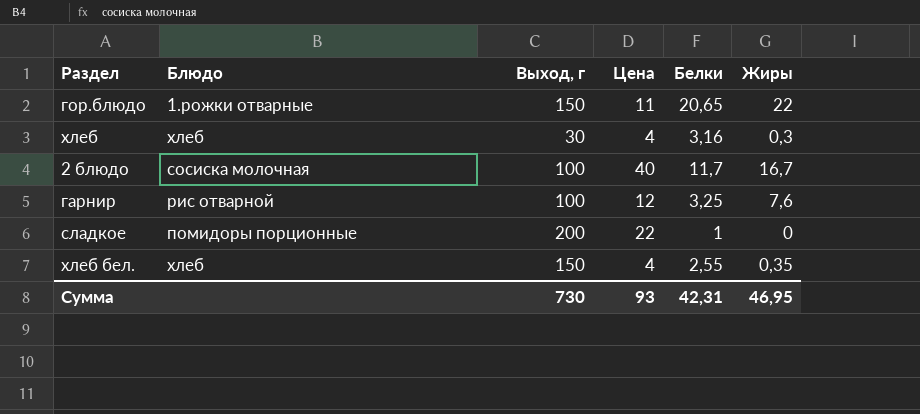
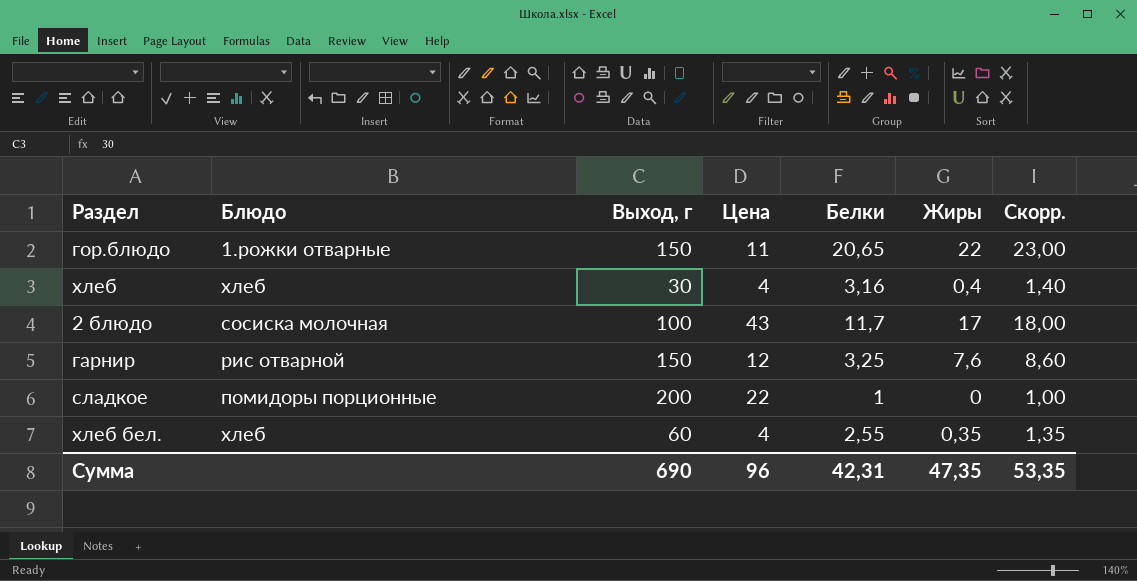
column Скорр. | formula: none -> [Жиры] + 1
хлеб | Жиры: 0,3 -> 0,4
2 блюдо | Цена: 40 -> 43
2 блюдо | Жиры: 16,7 -> 17
гарнир | Выход, г: 100 -> 150
хлеб бел. | Выход, г: 150 -> 60
Сумма | Выход, г: 730 -> 690
Сумма | Цена: 93 -> 96
Сумма | Жиры: 46,95 -> 47,35

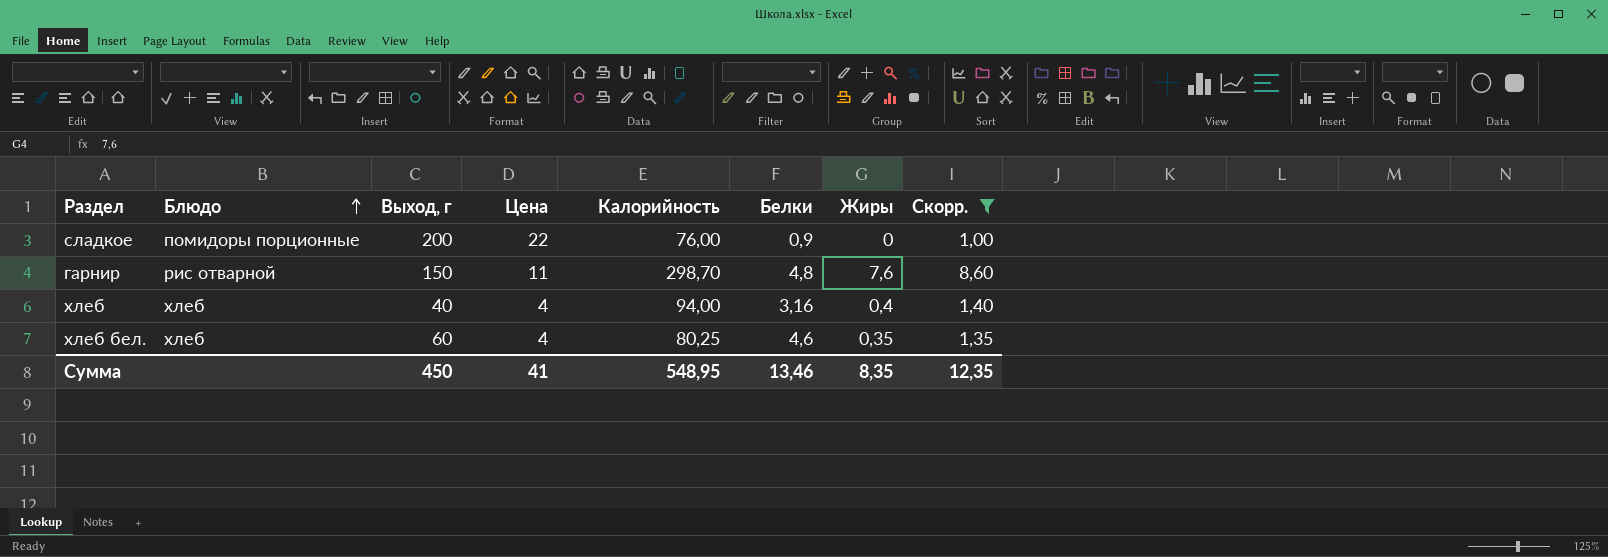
filter: none -> Скорр. <= 8,60
row order: none -> Блюдо ascending
column Калорийность | position: none -> 5
сладкое | Белки: 1 -> 0,9
гарнир | Цена: 12 -> 11
гарнир | Белки: 3,25 -> 4,8
хлеб | Выход, г: 30 -> 40
хлеб бел. | Белки: 2,55 -> 4,6
Сумма | Выход, г: 690 -> 450
Сумма | Цена: 96 -> 41
Сумма | Белки: 42,31 -> 13,46
Сумма | Жиры: 47,35 -> 8,35
Сумма | Скорр.: 53,35 -> 12,35

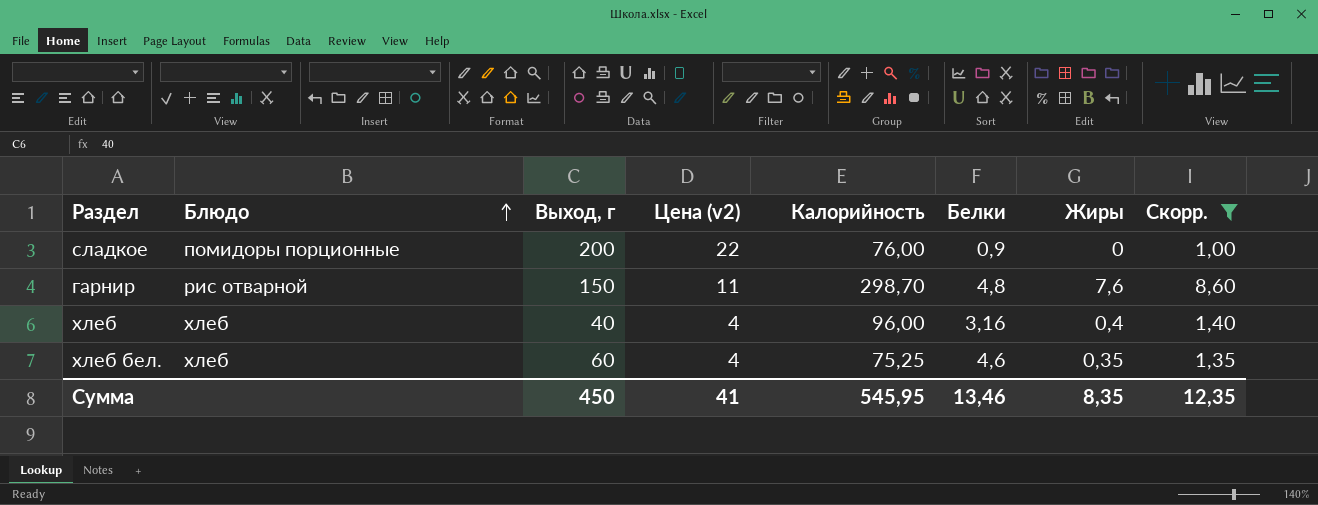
column name: Цена -> Цена (v2)
хлеб | Калорийность: 94,00 -> 96,00
хлеб бел. | Калорийность: 80,25 -> 75,25
Сумма | Калорийность: 548,95 -> 545,95

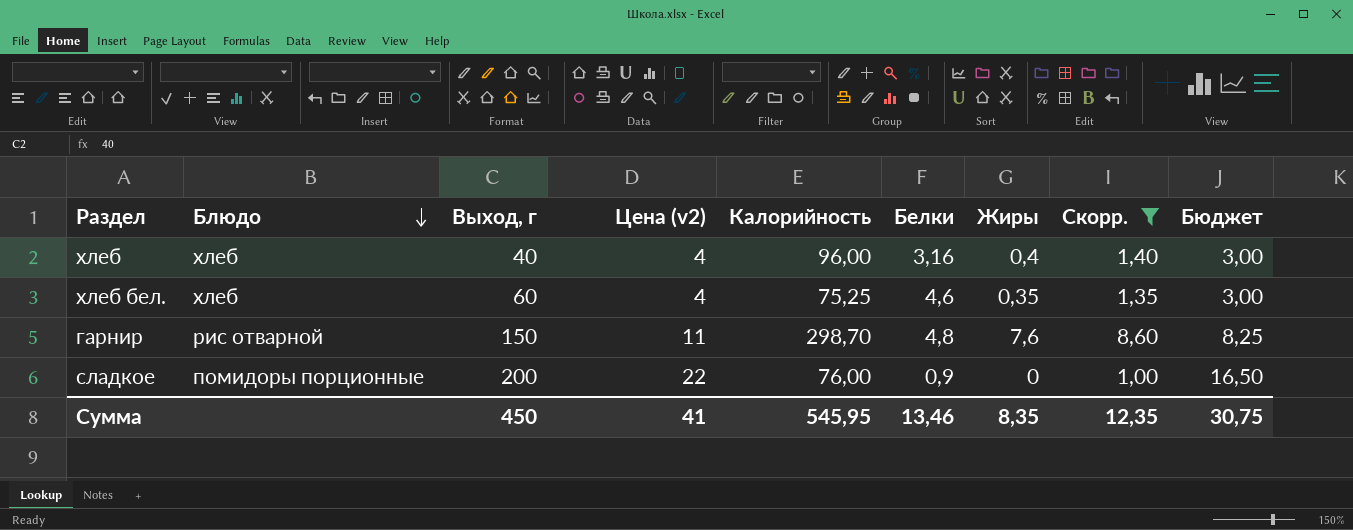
row order: Блюдо ascending -> Блюдо descending
column Бюджет | formula: none -> [Цена (v2)] * 0,75

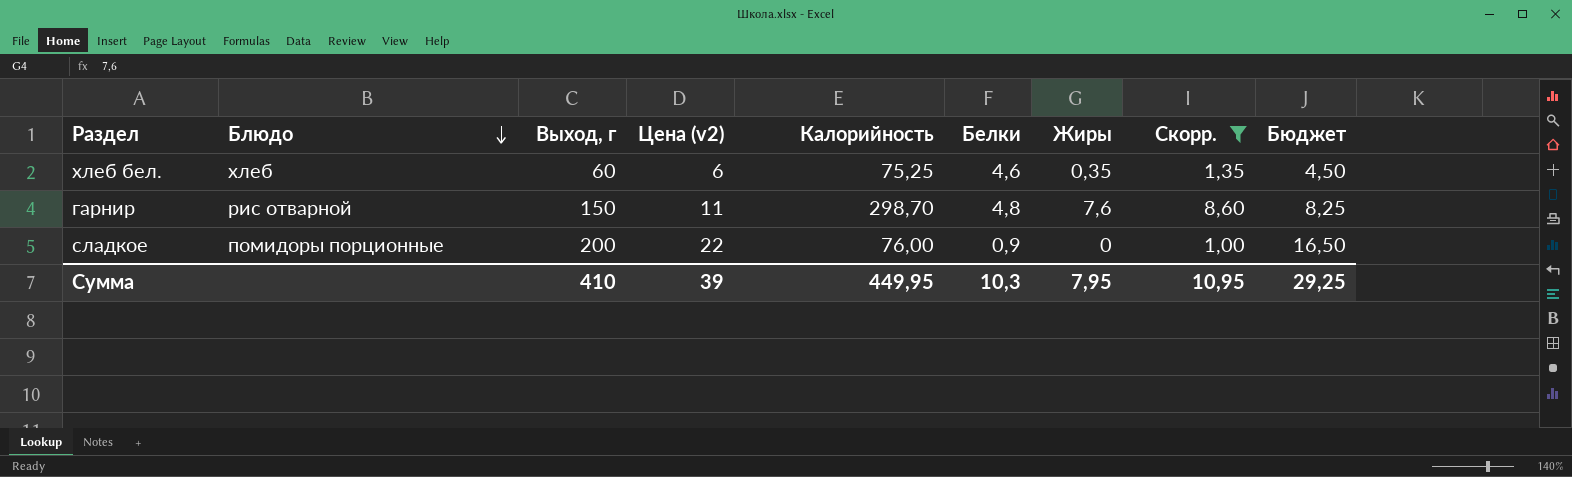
row хлеб: хлеб | 40 | 4 | 96,00 | 3,16 | 0,4 | 1,40 | 3,00 -> none
хлеб бел. | Цена (v2): 4 -> 6
хлеб бел. | Бюджет: 3,00 -> 4,50
Сумма | Выход, г: 450 -> 410
Сумма | Цена (v2): 41 -> 39
Сумма | Калорийность: 545,95 -> 449,95
Сумма | Белки: 13,46 -> 10,3
Сумма | Жиры: 8,35 -> 7,95
Сумма | Скорр.: 12,35 -> 10,95
Сумма | Бюджет: 30,75 -> 29,25

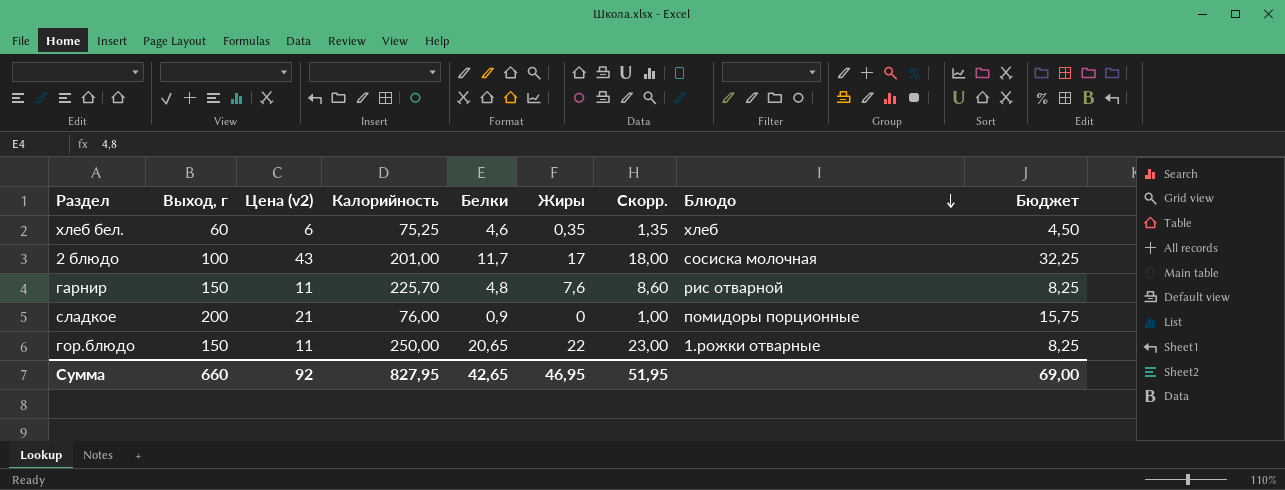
filter: Скорр. <= 8,60 -> none
column Блюдо | position: 2 -> 8
гарнир | Калорийность: 298,70 -> 225,70
сладкое | Цена (v2): 22 -> 21
сладкое | Бюджет: 16,50 -> 15,75
Сумма | Выход, г: 410 -> 660
Сумма | Цена (v2): 39 -> 92
Сумма | Калорийность: 449,95 -> 827,95
Сумма | Белки: 10,3 -> 42,65
Сумма | Жиры: 7,95 -> 46,95
Сумма | Скорр.: 10,95 -> 51,95
Сумма | Бюджет: 29,25 -> 69,00

